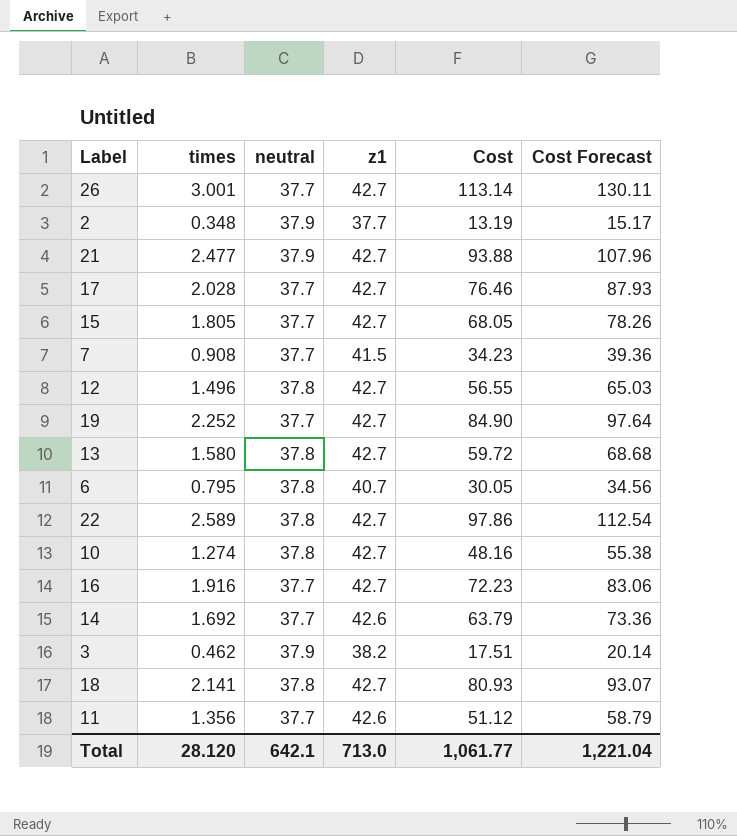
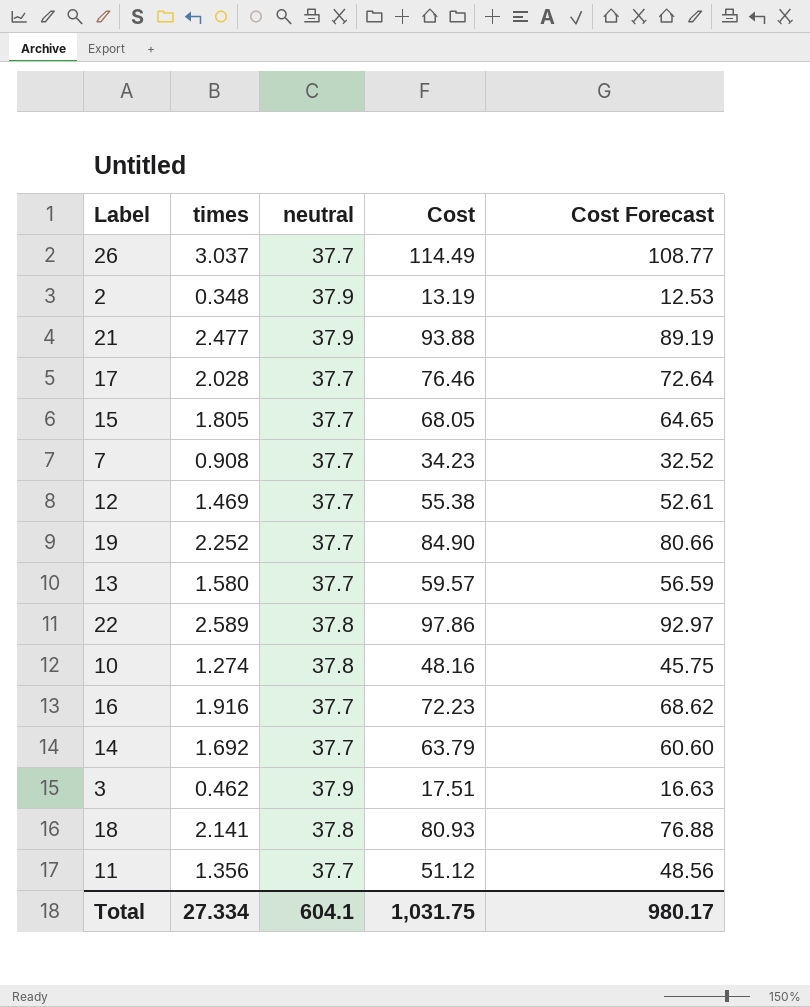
column z1 | position: 4 -> none
column Cost Forecast | formula: [Cost] * 1.15 -> [Cost] * 0.95
row 6: 0.795 | 37.8 | 40.7 | 30.05 | 34.56 -> none
26 | times: 3.001 -> 3.037
26 | Cost: 113.14 -> 114.49
12 | times: 1.496 -> 1.469
12 | neutral: 37.8 -> 37.7
12 | Cost: 56.55 -> 55.38
13 | neutral: 37.8 -> 37.7
13 | Cost: 59.72 -> 59.57
Total | times: 28.120 -> 27.334
Total | neutral: 642.1 -> 604.1
Total | Cost: 1,061.77 -> 1,031.75
Total | Cost Forecast: 1,221.04 -> 980.17

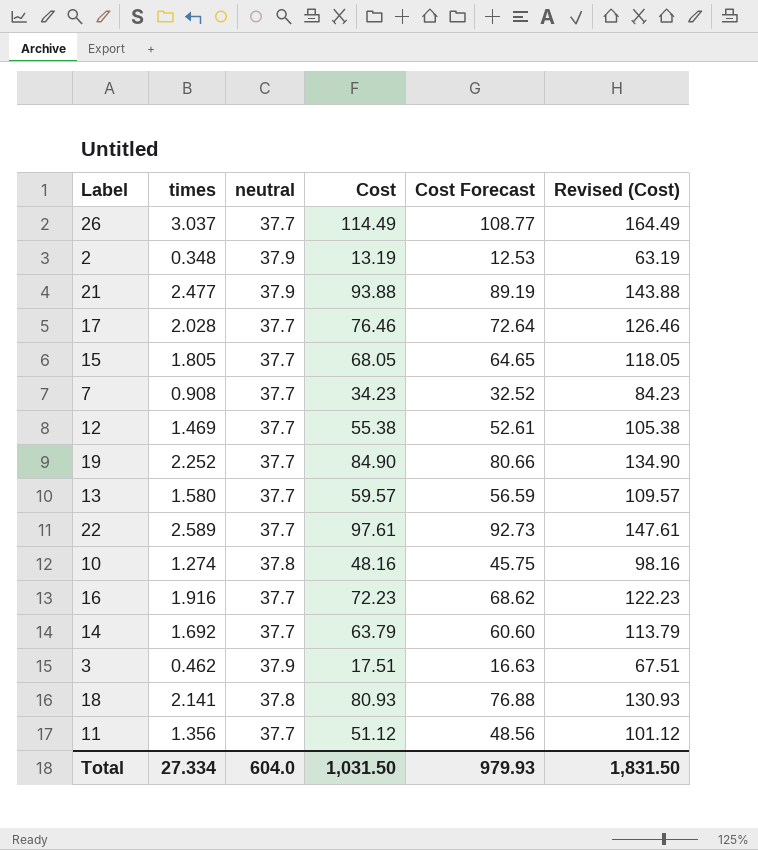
column Revised (Cost) | formula: none -> [Cost] + 50
22 | neutral: 37.8 -> 37.7
22 | Cost: 97.86 -> 97.61
22 | Cost Forecast: 92.97 -> 92.73
Total | neutral: 604.1 -> 604.0
Total | Cost: 1,031.75 -> 1,031.50
Total | Cost Forecast: 980.17 -> 979.93

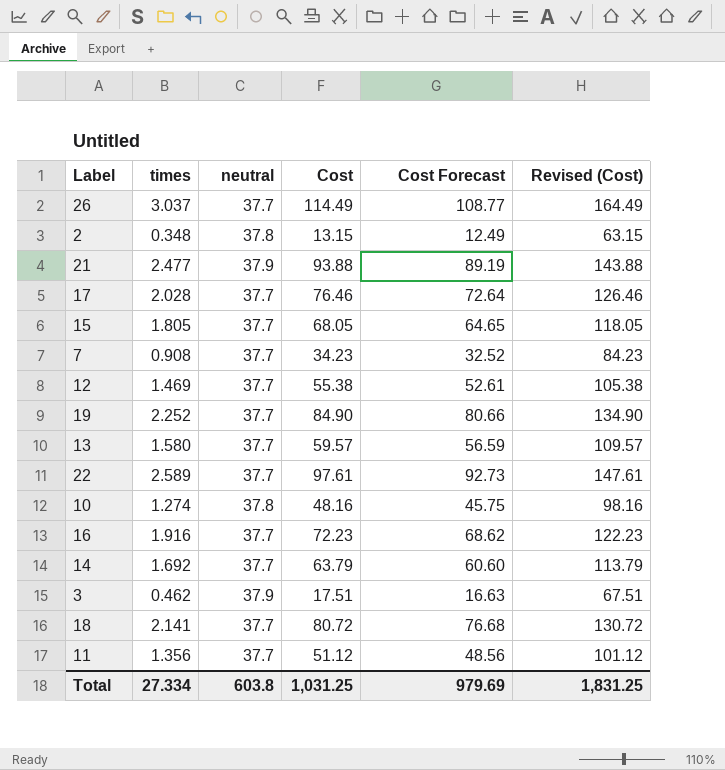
2 | neutral: 37.9 -> 37.8
2 | Cost: 13.19 -> 13.15
2 | Cost Forecast: 12.53 -> 12.49
2 | Revised (Cost): 63.19 -> 63.15
18 | neutral: 37.8 -> 37.7
18 | Cost: 80.93 -> 80.72
18 | Cost Forecast: 76.88 -> 76.68
18 | Revised (Cost): 130.93 -> 130.72
Total | neutral: 604.0 -> 603.8
Total | Cost: 1,031.50 -> 1,031.25
Total | Cost Forecast: 979.93 -> 979.69
Total | Revised (Cost): 1,831.50 -> 1,831.25

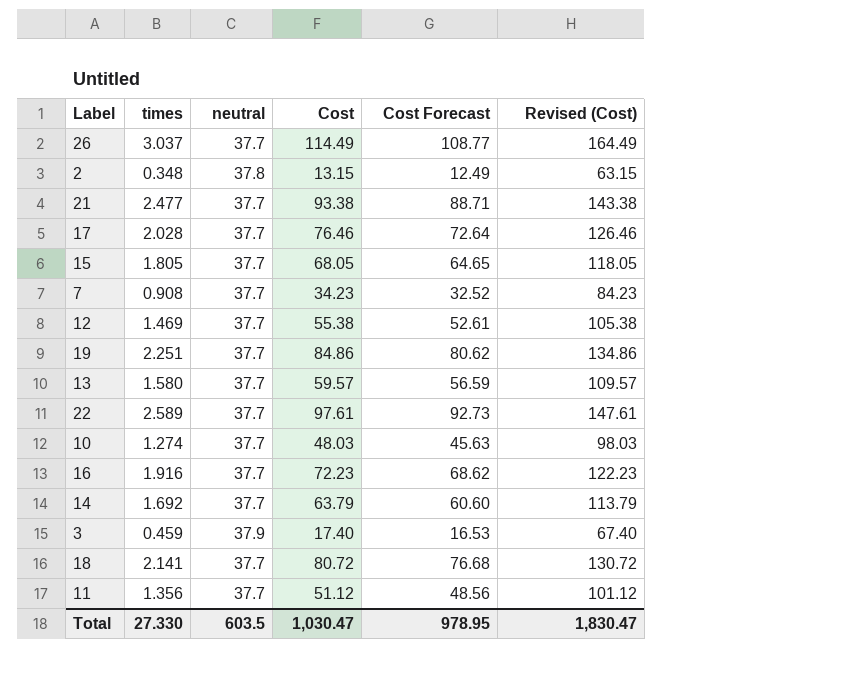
21 | neutral: 37.9 -> 37.7
21 | Cost: 93.88 -> 93.38
21 | Cost Forecast: 89.19 -> 88.71
21 | Revised (Cost): 143.88 -> 143.38
19 | times: 2.252 -> 2.251
19 | Cost: 84.90 -> 84.86
19 | Cost Forecast: 80.66 -> 80.62
19 | Revised (Cost): 134.90 -> 134.86
10 | neutral: 37.8 -> 37.7
10 | Cost: 48.16 -> 48.03
10 | Cost Forecast: 45.75 -> 45.63
10 | Revised (Cost): 98.16 -> 98.03
3 | times: 0.462 -> 0.459
3 | Cost: 17.51 -> 17.40
3 | Cost Forecast: 16.63 -> 16.53
3 | Revised (Cost): 67.51 -> 67.40
Total | times: 27.334 -> 27.330
Total | neutral: 603.8 -> 603.5
Total | Cost: 1,031.25 -> 1,030.47
Total | Cost Forecast: 979.69 -> 978.95
Total | Revised (Cost): 1,831.25 -> 1,830.47

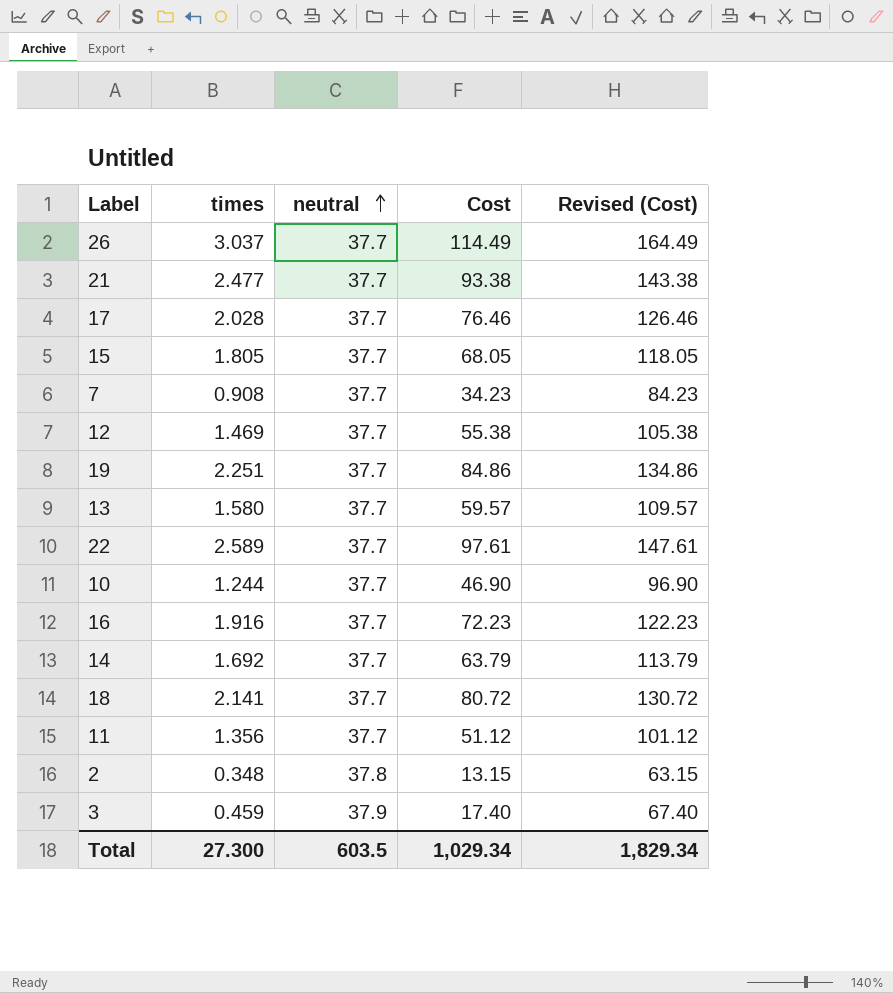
row order: none -> neutral ascending
column Cost Forecast | formula: [Cost] * 0.95 -> none
10 | times: 1.274 -> 1.244
10 | Cost: 48.03 -> 46.90
10 | Revised (Cost): 98.03 -> 96.90
Total | times: 27.330 -> 27.300
Total | Cost: 1,030.47 -> 1,029.34
Total | Revised (Cost): 1,830.47 -> 1,829.34

